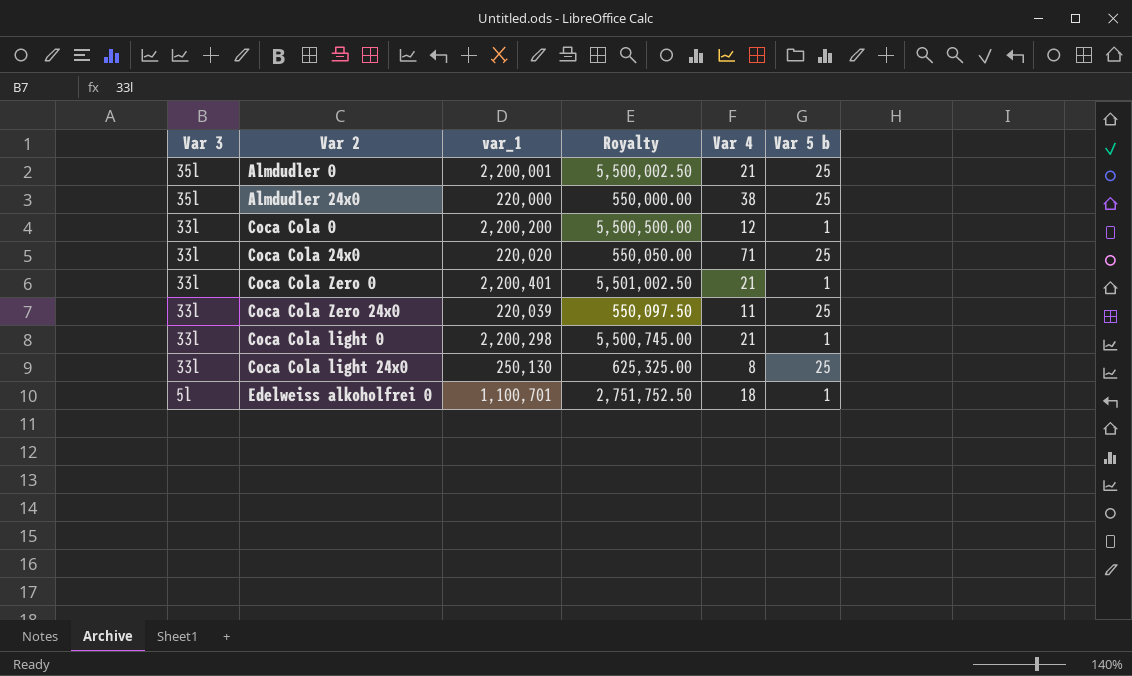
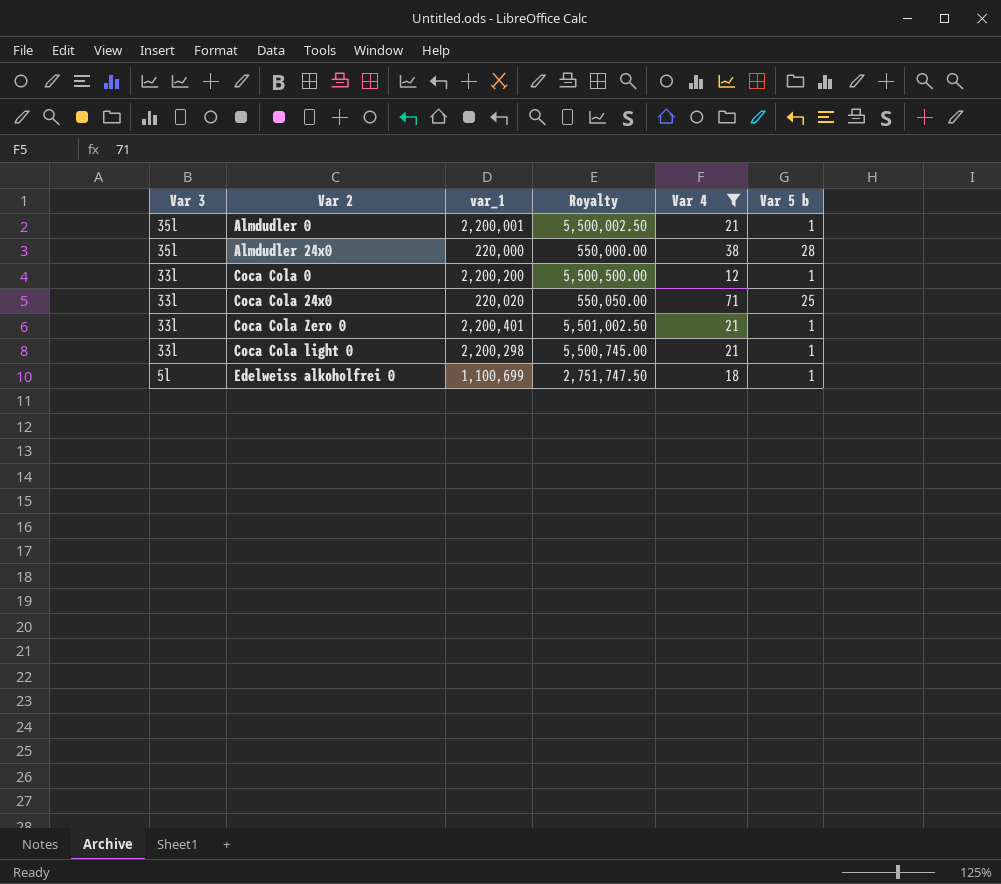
filter: none -> Var 4 >= 12
Almdudler 0 | Var 5 b: 25 -> 1
Almdudler 24x0 | Var 5 b: 25 -> 28
Edelweiss alkoholfrei 0 | var_1: 1,100,701 -> 1,100,699
Edelweiss alkoholfrei 0 | Royalty: 2,751,752.50 -> 2,751,747.50

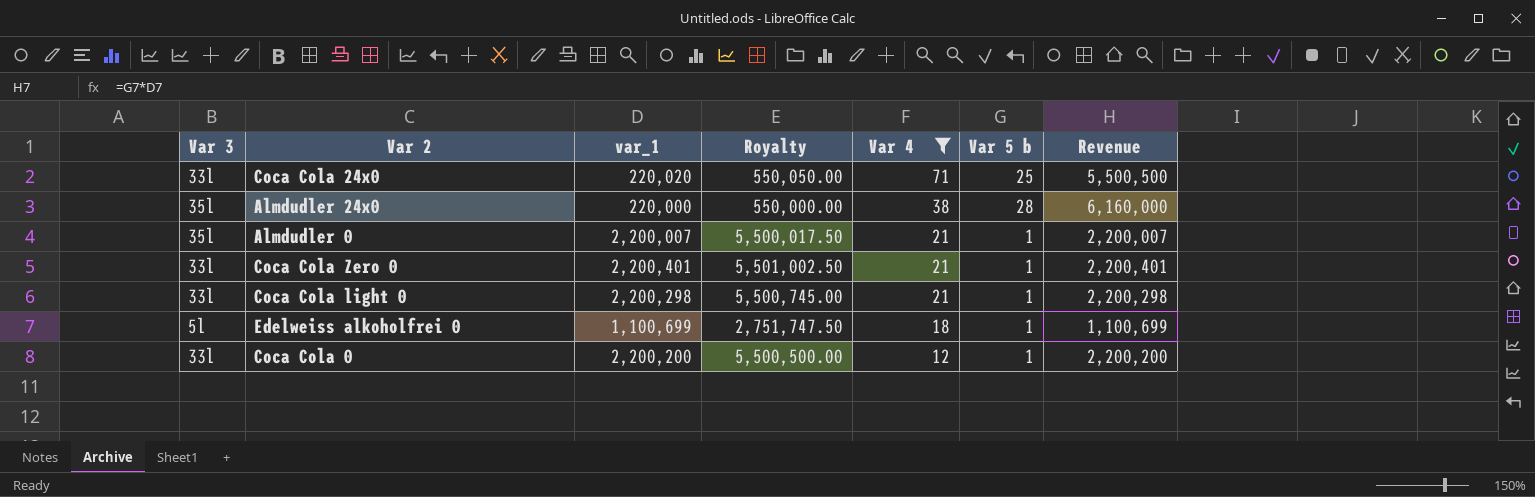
row order: Var 3 descending -> Var 4 descending
column Revenue | formula: none -> [var_1] * [Var 5 b]
Almdudler 0 | var_1: 2,200,001 -> 2,200,007
Almdudler 0 | Royalty: 5,500,002.50 -> 5,500,017.50

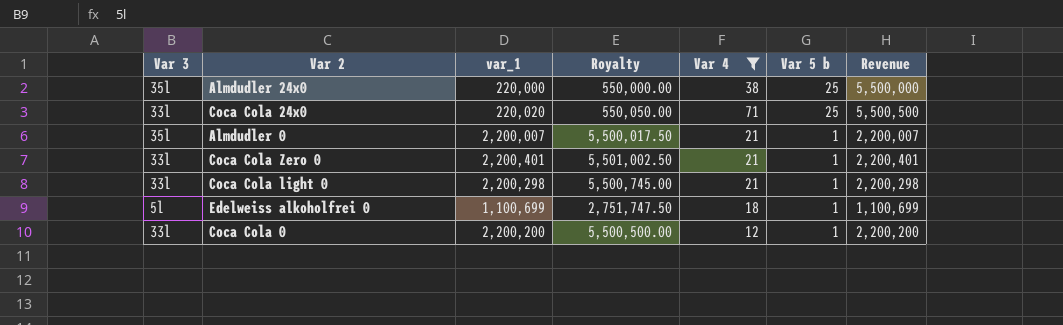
row order: Var 4 descending -> Var 5 b descending
Almdudler 24x0 | Var 5 b: 28 -> 25
Almdudler 24x0 | Revenue: 6,160,000 -> 5,500,000

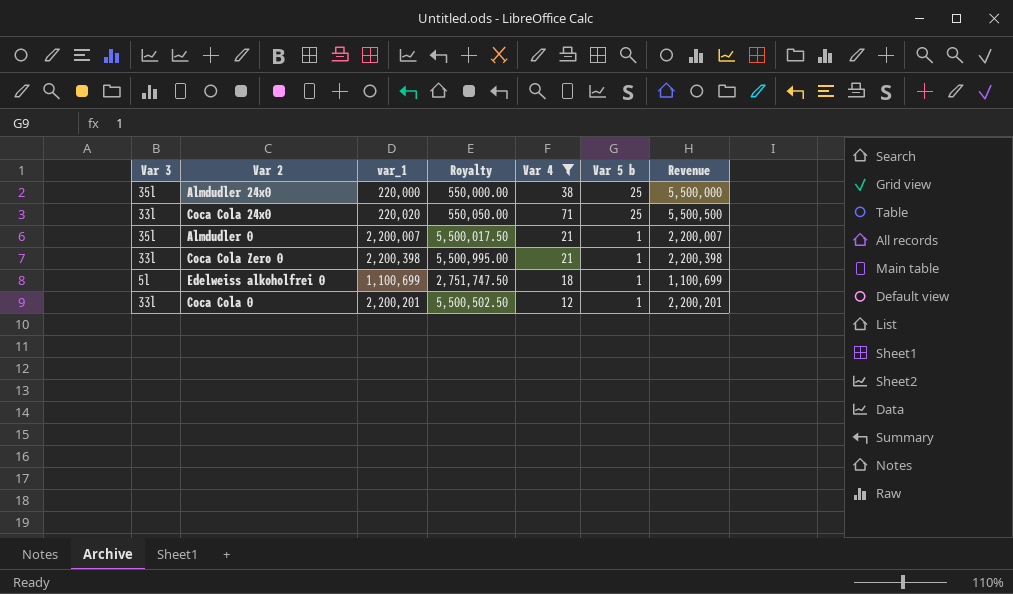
row Coca Cola light 0: 33l | 2,200,298 | 5,500,745.00 | 21 | 1 | 2,200,298 -> none
Coca Cola Zero 0 | var_1: 2,200,401 -> 2,200,398
Coca Cola Zero 0 | Royalty: 5,501,002.50 -> 5,500,995.00
Coca Cola Zero 0 | Revenue: 2,200,401 -> 2,200,398
Coca Cola 0 | var_1: 2,200,200 -> 2,200,201
Coca Cola 0 | Royalty: 5,500,500.00 -> 5,500,502.50
Coca Cola 0 | Revenue: 2,200,200 -> 2,200,201

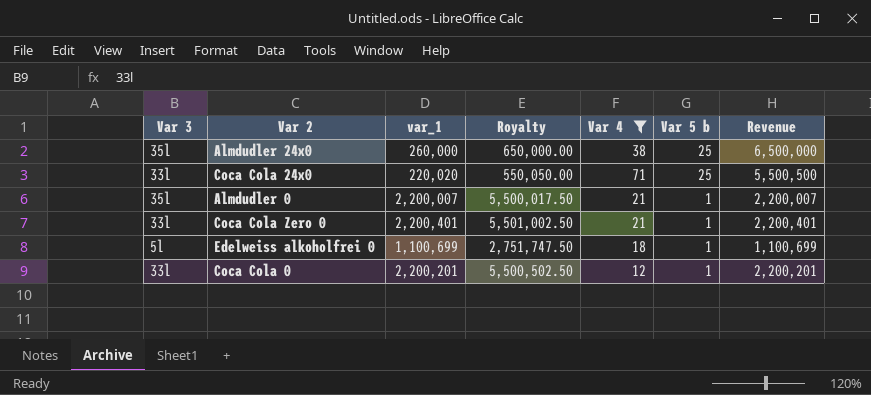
Almdudler 24x0 | var_1: 220,000 -> 260,000
Almdudler 24x0 | Royalty: 550,000.00 -> 650,000.00
Almdudler 24x0 | Revenue: 5,500,000 -> 6,500,000
Coca Cola Zero 0 | var_1: 2,200,398 -> 2,200,401
Coca Cola Zero 0 | Royalty: 5,500,995.00 -> 5,501,002.50
Coca Cola Zero 0 | Revenue: 2,200,398 -> 2,200,401

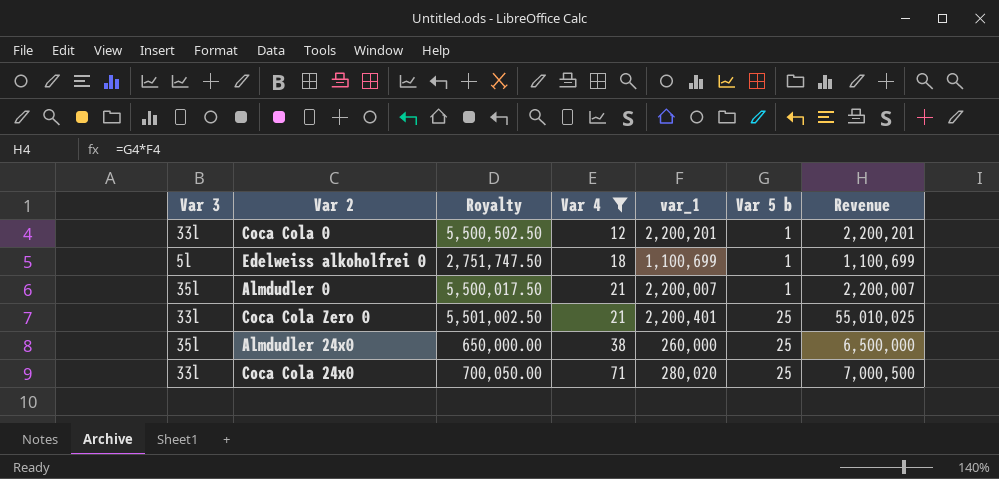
row order: Var 5 b descending -> Var 4 ascending
column var_1 | position: 3 -> 5
Coca Cola Zero 0 | Var 5 b: 1 -> 25
Coca Cola Zero 0 | Revenue: 2,200,401 -> 55,010,025
Coca Cola 24x0 | Royalty: 550,050.00 -> 700,050.00
Coca Cola 24x0 | var_1: 220,020 -> 280,020
Coca Cola 24x0 | Revenue: 5,500,500 -> 7,000,500

